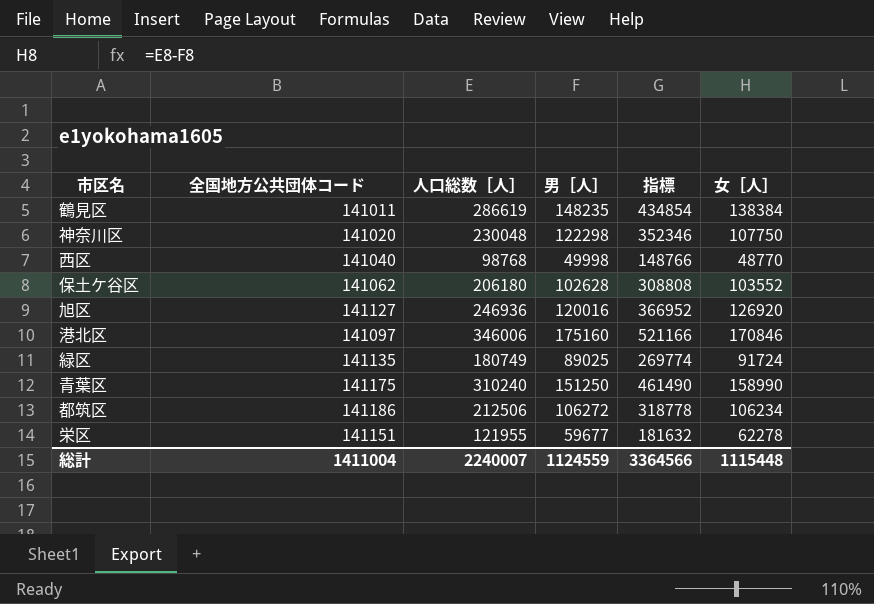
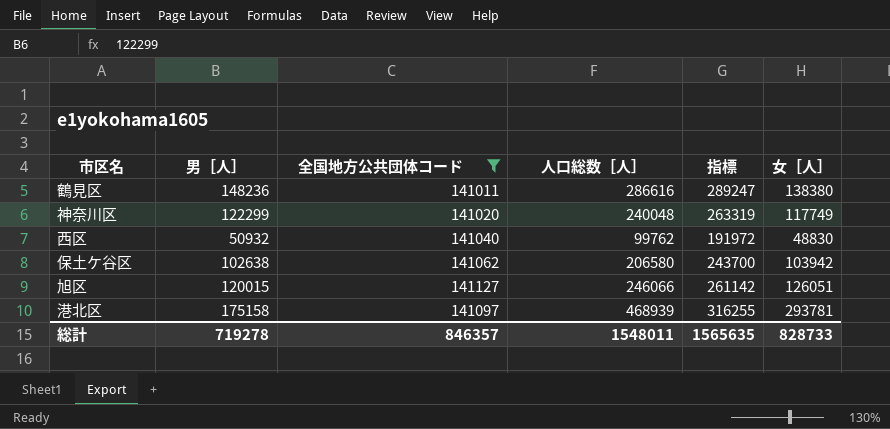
filter: none -> 全国地方公共団体コード <= 141127
column 男［人］ | position: 4 -> 2
column 指標 | formula: [人口総数［人］] + [男［人］] -> [男［人］] + [全国地方公共団体コード]
鶴見区 | 男［人］: 148235 -> 148236
鶴見区 | 人口総数［人］: 286619 -> 286616
鶴見区 | 女［人］: 138384 -> 138380
神奈川区 | 男［人］: 122298 -> 122299
神奈川区 | 人口総数［人］: 230048 -> 240048
神奈川区 | 女［人］: 107750 -> 117749
西区 | 男［人］: 49998 -> 50932
西区 | 人口総数［人］: 98768 -> 99762
西区 | 女［人］: 48770 -> 48830
保土ケ谷区 | 男［人］: 102628 -> 102638
保土ケ谷区 | 人口総数［人］: 206180 -> 206580
保土ケ谷区 | 女［人］: 103552 -> 103942
旭区 | 男［人］: 120016 -> 120015
旭区 | 人口総数［人］: 246936 -> 246066
旭区 | 女［人］: 126920 -> 126051
港北区 | 男［人］: 175160 -> 175158
港北区 | 人口総数［人］: 346006 -> 468939
港北区 | 女［人］: 170846 -> 293781
総計 | 男［人］: 1124559 -> 719278
総計 | 全国地方公共団体コード: 1411004 -> 846357
総計 | 人口総数［人］: 2240007 -> 1548011
総計 | 指標: 3364566 -> 1565635
総計 | 女［人］: 1115448 -> 828733

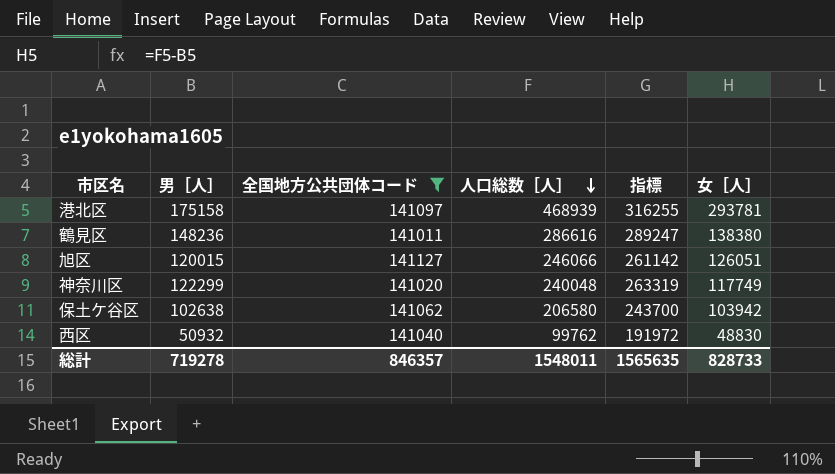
row order: none -> 人口総数［人］ descending

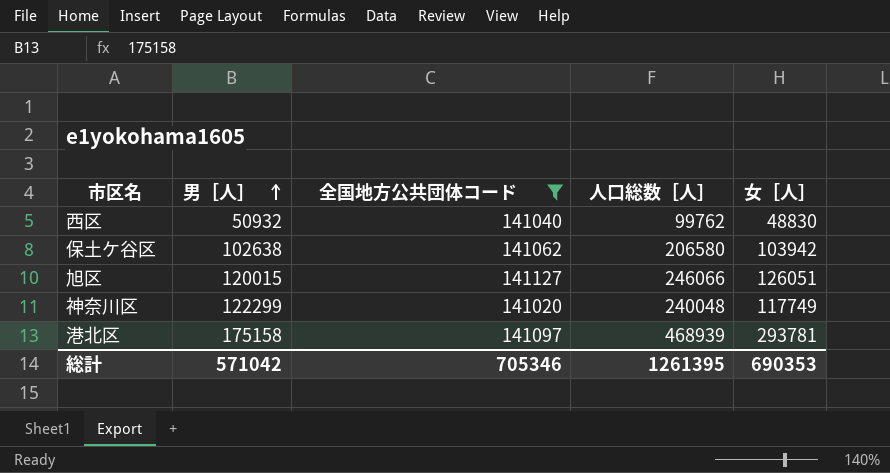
row order: 人口総数［人］ descending -> 男［人］ ascending
column 指標 | formula: [男［人］] + [全国地方公共団体コード] -> none
row 鶴見区: 148236 | 141011 | 286616 | 289247 | 138380 -> none
総計 | 男［人］: 719278 -> 571042
総計 | 全国地方公共団体コード: 846357 -> 705346
総計 | 人口総数［人］: 1548011 -> 1261395
総計 | 女［人］: 828733 -> 690353

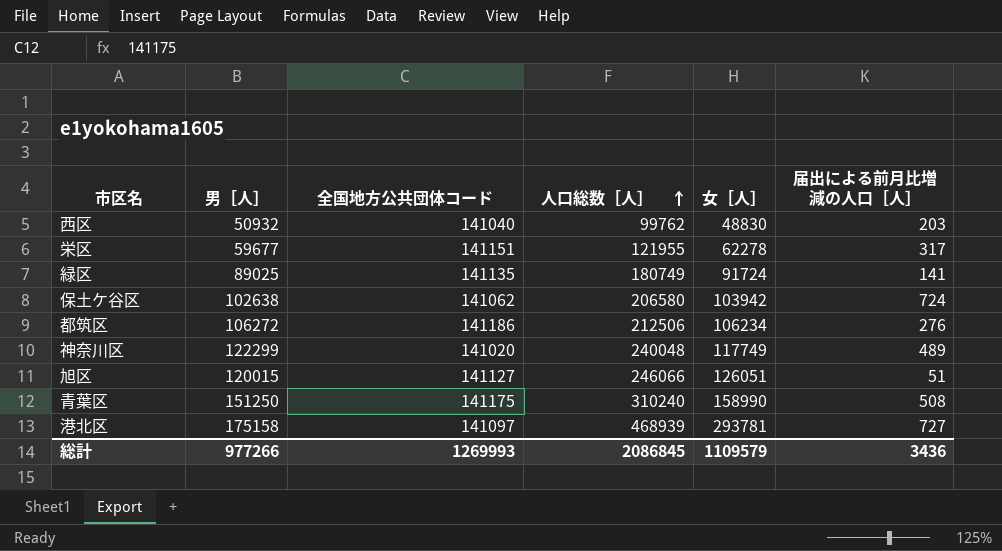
filter: 全国地方公共団体コード <= 141127 -> none
row order: 男［人］ ascending -> 人口総数［人］ ascending
column 届出による前月比増減の人口［人］ | position: none -> 6
総計 | 男［人］: 571042 -> 977266
総計 | 全国地方公共団体コード: 705346 -> 1269993
総計 | 人口総数［人］: 1261395 -> 2086845
総計 | 女［人］: 690353 -> 1109579

